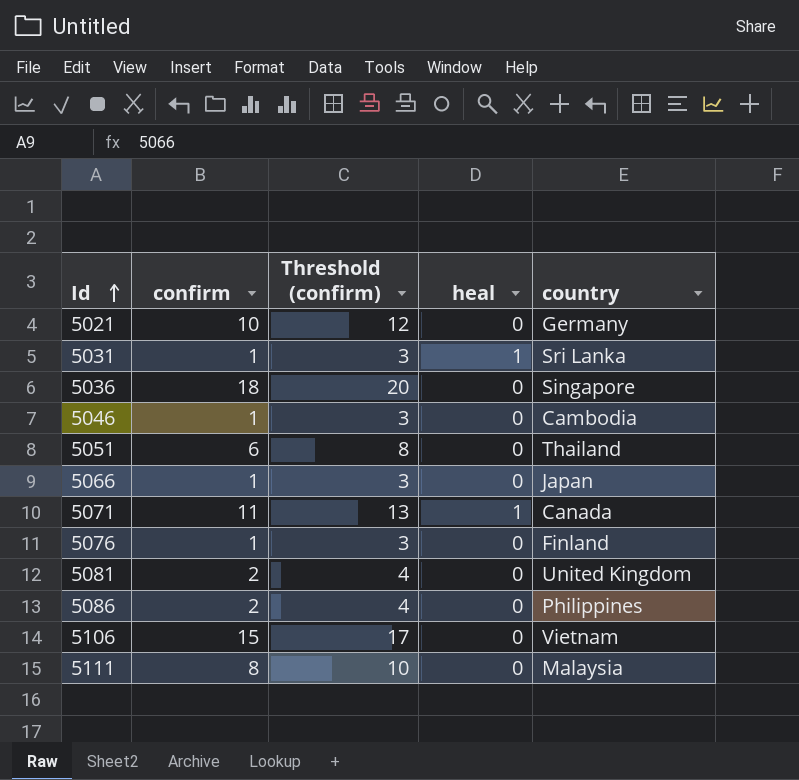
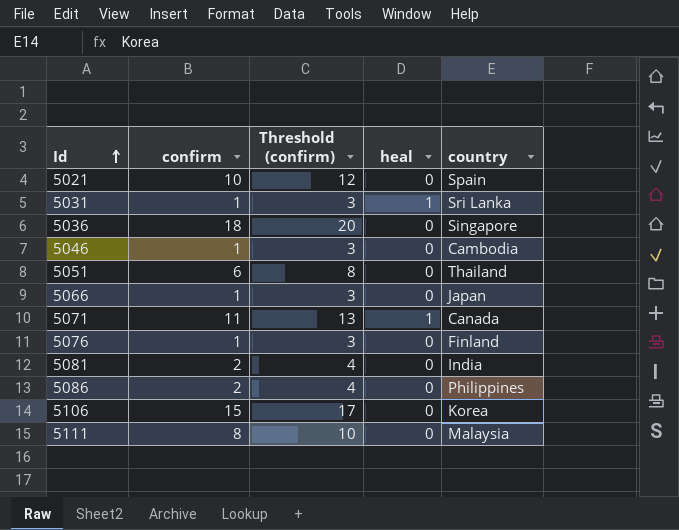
5021 | country: Germany -> Spain
5081 | country: United Kingdom -> India
5106 | country: Vietnam -> Korea

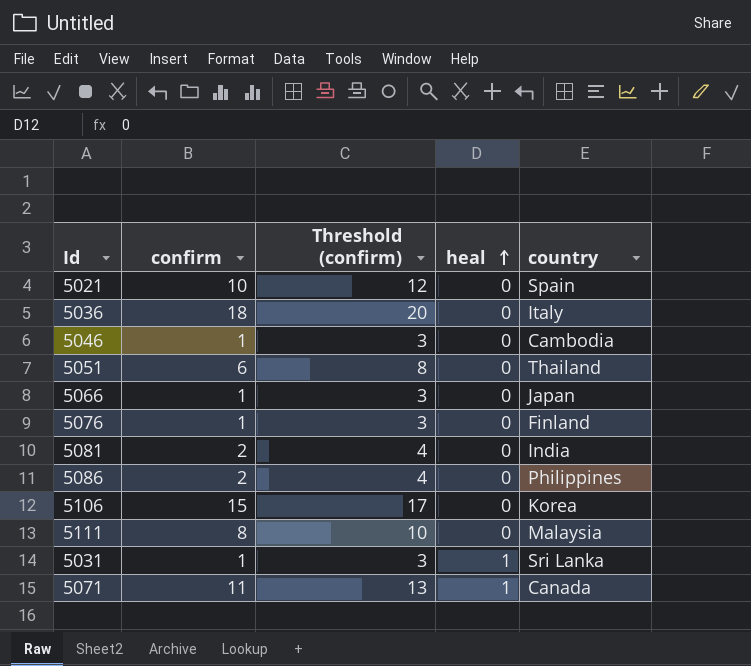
row order: Id ascending -> heal ascending
5036 | country: Singapore -> Italy

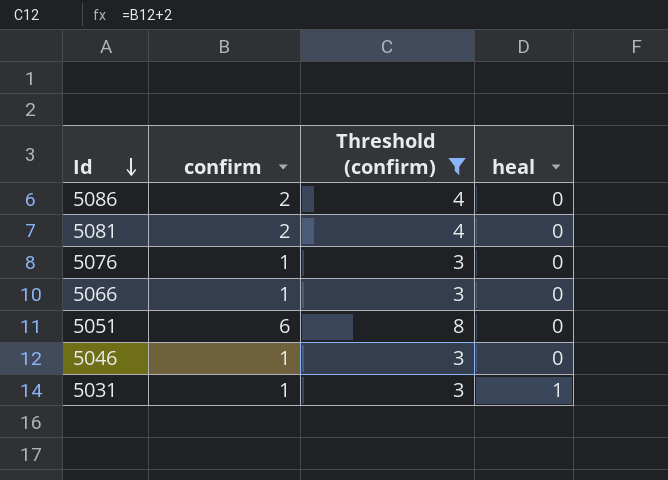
filter: none -> Threshold (confirm) <= 8
row order: heal ascending -> Id descending
column country | position: 5 -> none

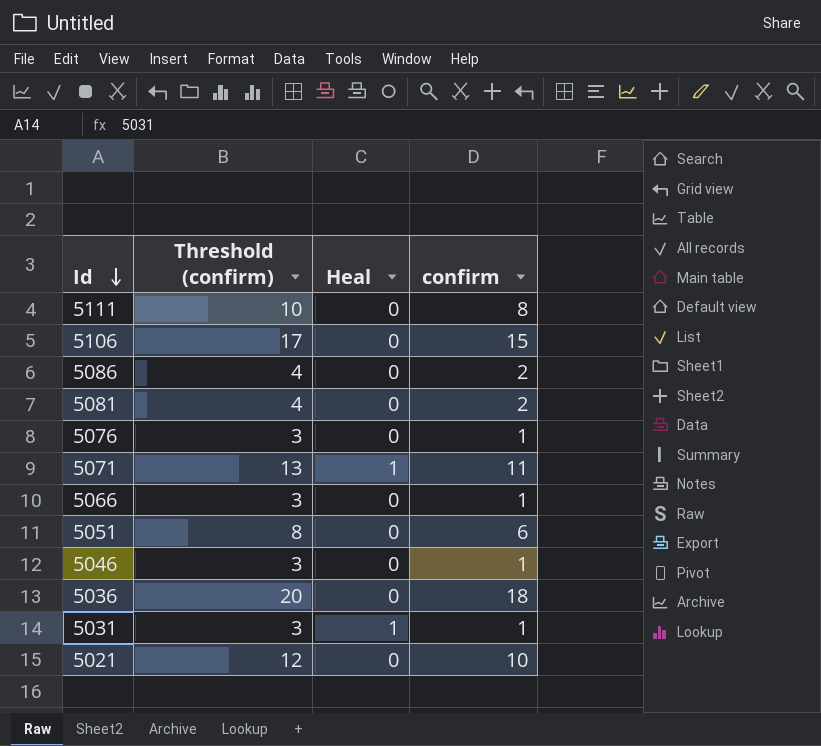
filter: Threshold (confirm) <= 8 -> none
column name: heal -> Heal
column confirm | position: 2 -> 4

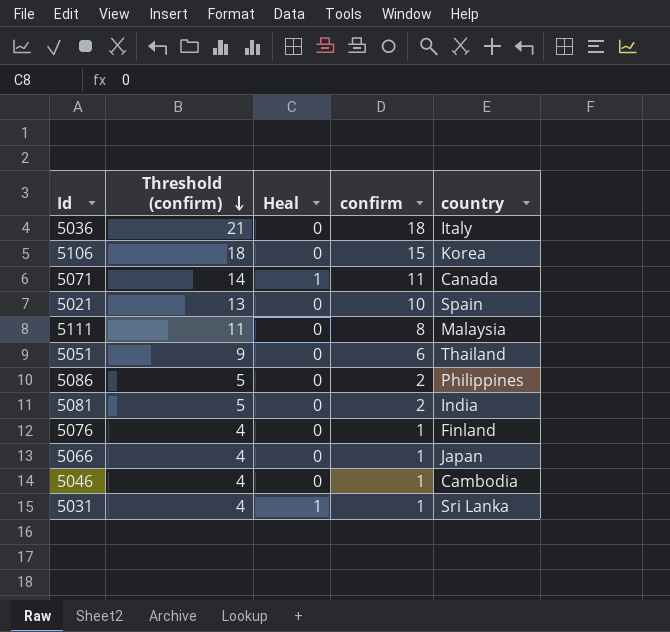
row order: Id descending -> Threshold (confirm) descending
column Threshold (confirm) | formula: [confirm] + 2 -> [confirm] + 3
column country | position: none -> 5

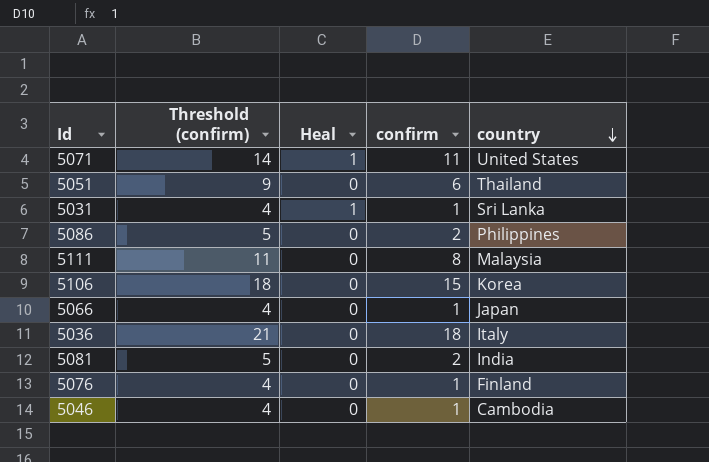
row order: Threshold (confirm) descending -> country descending
row 5021: 13 | 0 | 10 | Spain -> none
5071 | country: Canada -> United States

